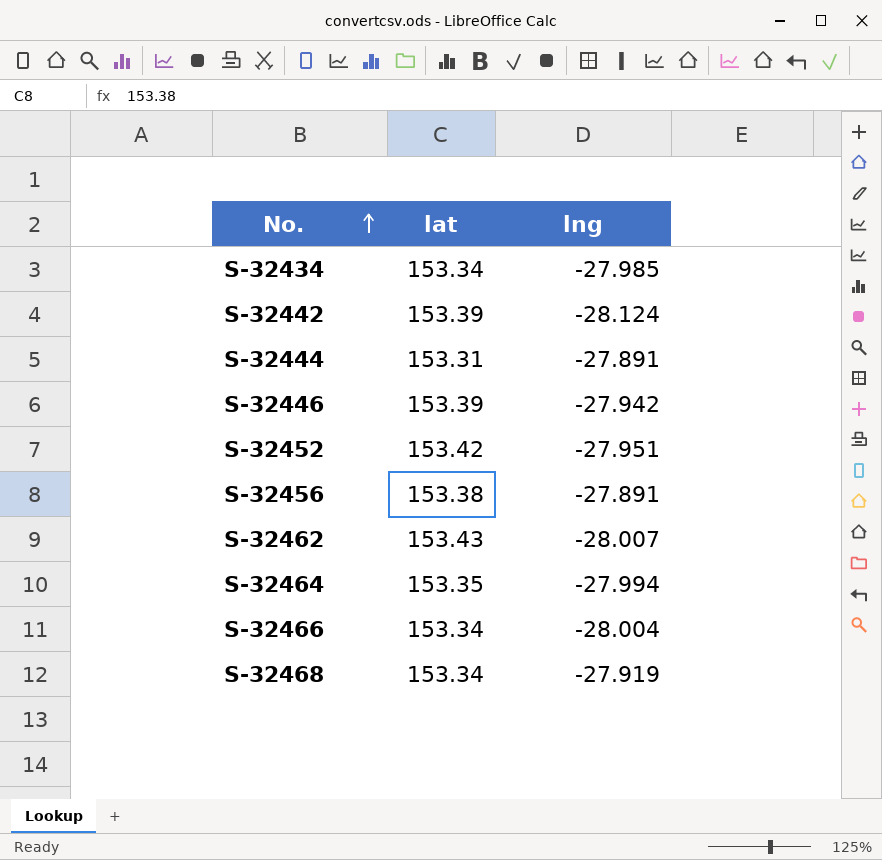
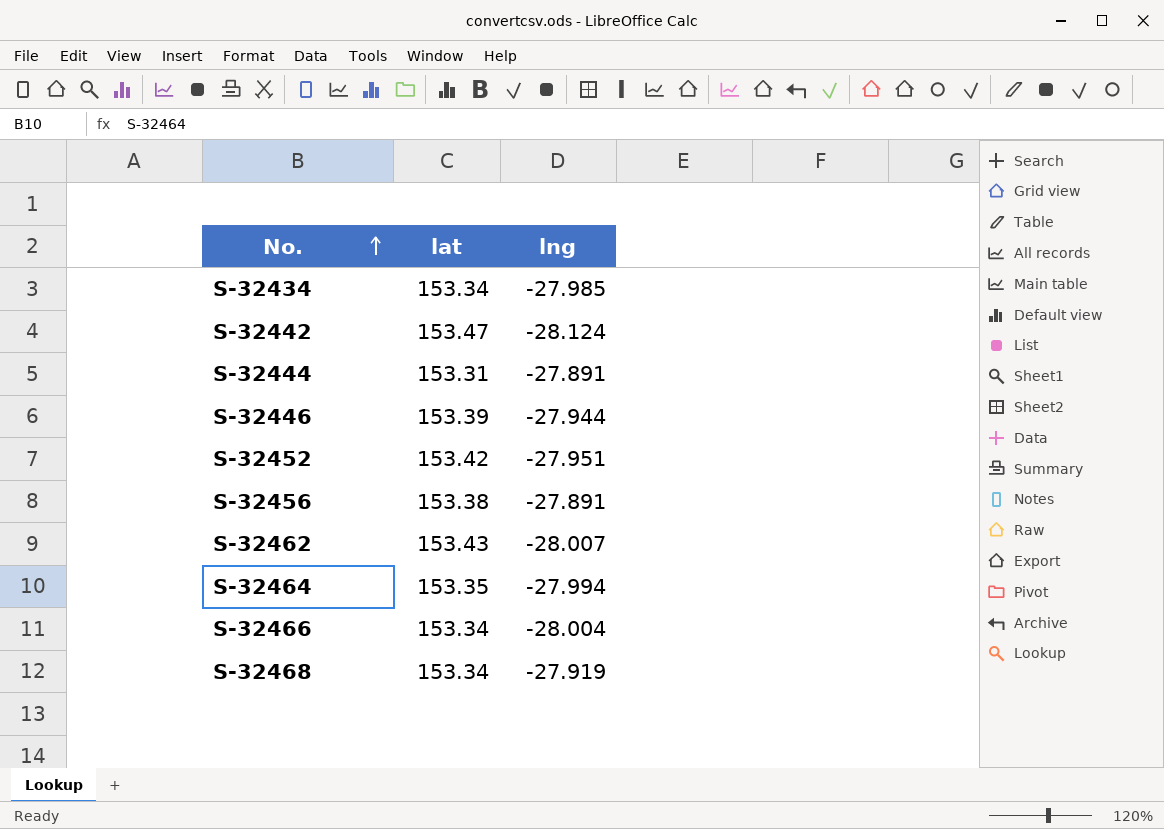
S-32442 | lat: 153.39 -> 153.47
S-32446 | lng: -27.942 -> -27.944

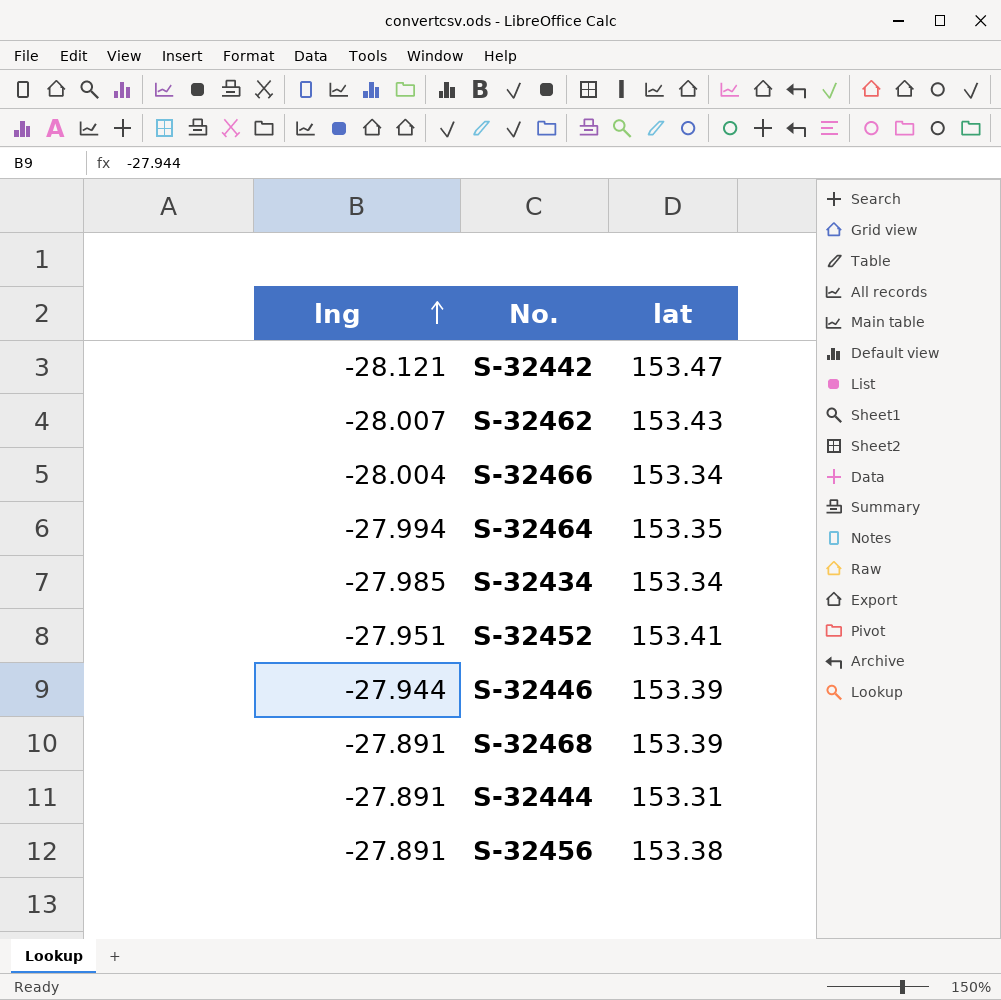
row order: No. ascending -> lng ascending
column lng | position: 3 -> 1
S-32442 | lng: -28.124 -> -28.121
S-32452 | lat: 153.42 -> 153.41
S-32468 | lng: -27.919 -> -27.891
S-32468 | lat: 153.34 -> 153.39

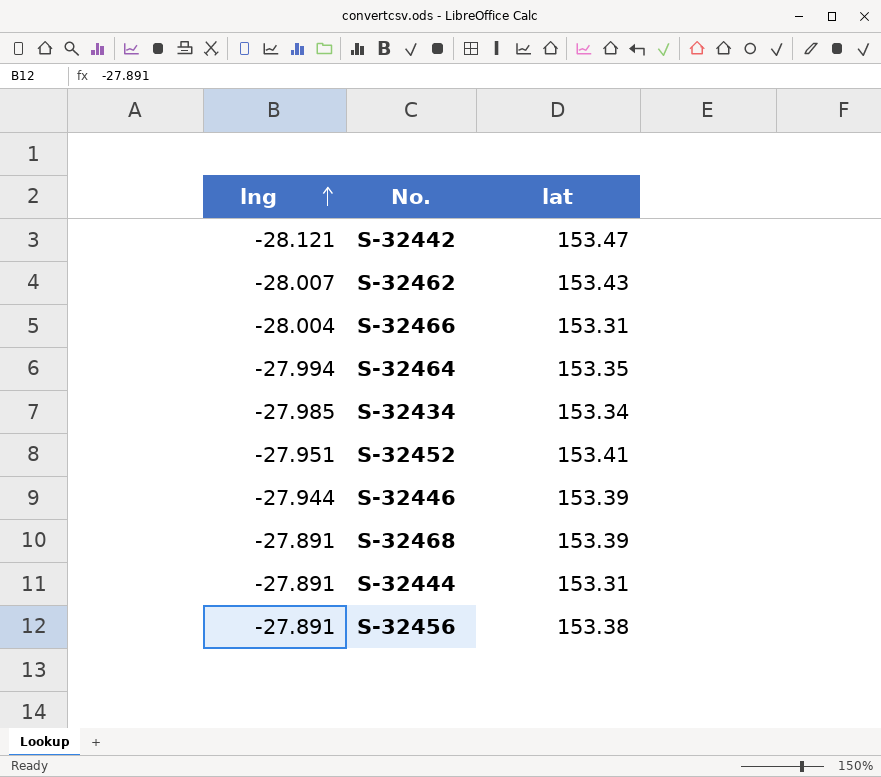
S-32466 | lat: 153.34 -> 153.31

